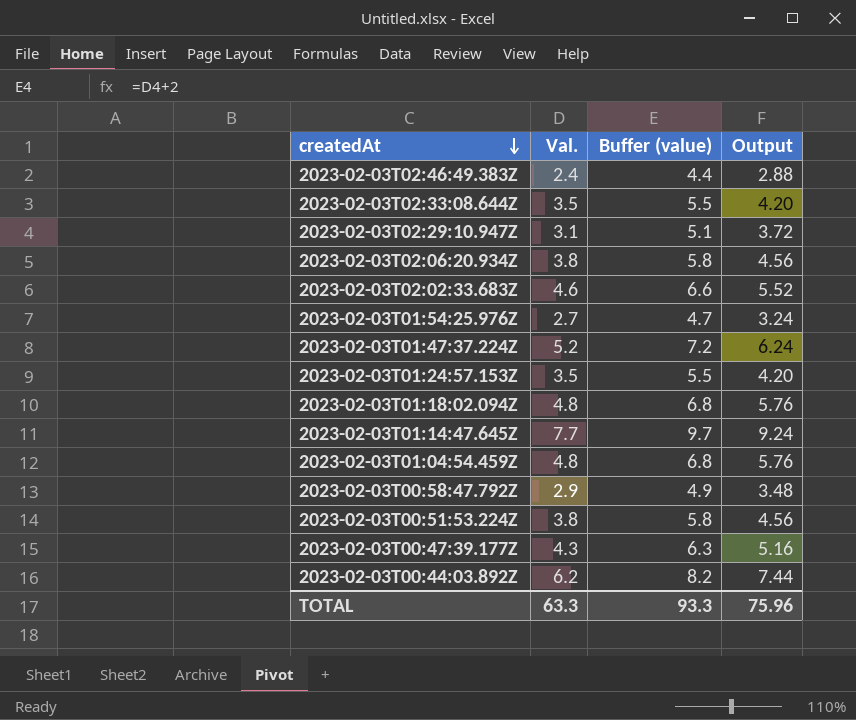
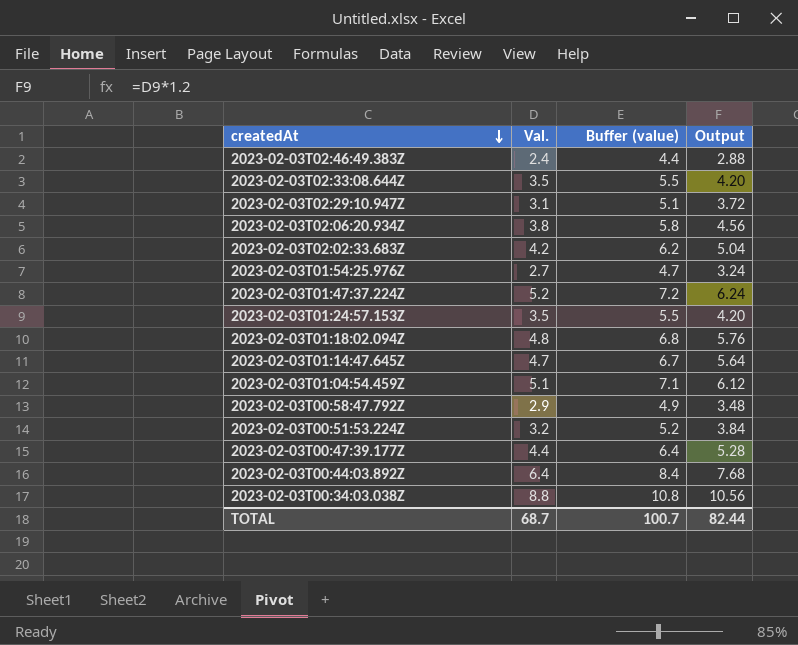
2023-02-03T02:02:33.683Z | Val.: 4.6 -> 4.2
2023-02-03T02:02:33.683Z | Buffer (value): 6.6 -> 6.2
2023-02-03T02:02:33.683Z | Output: 5.52 -> 5.04
2023-02-03T01:14:47.645Z | Val.: 7.7 -> 4.7
2023-02-03T01:14:47.645Z | Buffer (value): 9.7 -> 6.7
2023-02-03T01:14:47.645Z | Output: 9.24 -> 5.64
2023-02-03T01:04:54.459Z | Val.: 4.8 -> 5.1
2023-02-03T01:04:54.459Z | Buffer (value): 6.8 -> 7.1
2023-02-03T01:04:54.459Z | Output: 5.76 -> 6.12
2023-02-03T00:51:53.224Z | Val.: 3.8 -> 3.2
2023-02-03T00:51:53.224Z | Buffer (value): 5.8 -> 5.2
2023-02-03T00:51:53.224Z | Output: 4.56 -> 3.84
2023-02-03T00:47:39.177Z | Val.: 4.3 -> 4.4
2023-02-03T00:47:39.177Z | Buffer (value): 6.3 -> 6.4
2023-02-03T00:47:39.177Z | Output: 5.16 -> 5.28
2023-02-03T00:44:03.892Z | Val.: 6.2 -> 6.4
2023-02-03T00:44:03.892Z | Buffer (value): 8.2 -> 8.4
2023-02-03T00:44:03.892Z | Output: 7.44 -> 7.68
row 2023-02-03T00:34:03.038Z: none -> 8.8 | 10.8 | 10.56
TOTAL | Val.: 63.3 -> 68.7
TOTAL | Buffer (value): 93.3 -> 100.7
TOTAL | Output: 75.96 -> 82.44

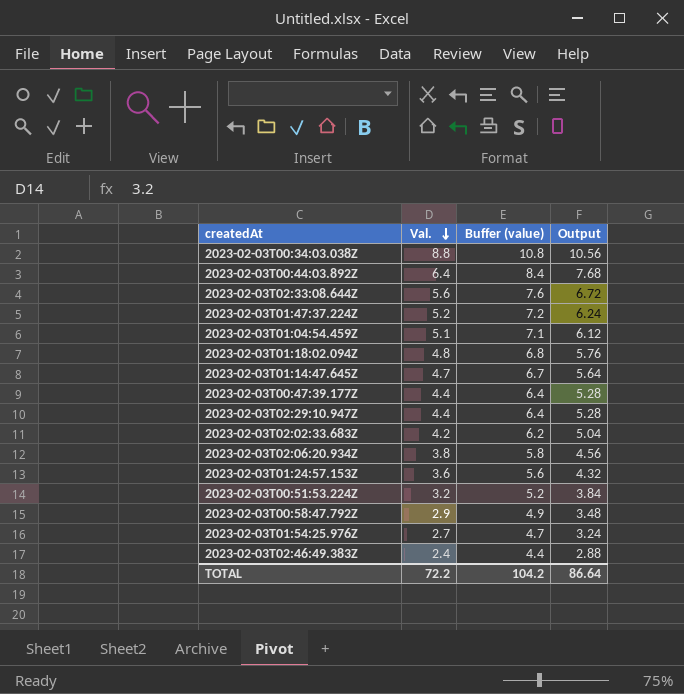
row order: createdAt descending -> Val. descending
2023-02-03T02:33:08.644Z | Val.: 3.5 -> 5.6
2023-02-03T02:33:08.644Z | Buffer (value): 5.5 -> 7.6
2023-02-03T02:33:08.644Z | Output: 4.20 -> 6.72
2023-02-03T02:29:10.947Z | Val.: 3.1 -> 4.4
2023-02-03T02:29:10.947Z | Buffer (value): 5.1 -> 6.4
2023-02-03T02:29:10.947Z | Output: 3.72 -> 5.28
2023-02-03T01:24:57.153Z | Val.: 3.5 -> 3.6
2023-02-03T01:24:57.153Z | Buffer (value): 5.5 -> 5.6
2023-02-03T01:24:57.153Z | Output: 4.20 -> 4.32
TOTAL | Val.: 68.7 -> 72.2
TOTAL | Buffer (value): 100.7 -> 104.2
TOTAL | Output: 82.44 -> 86.64

